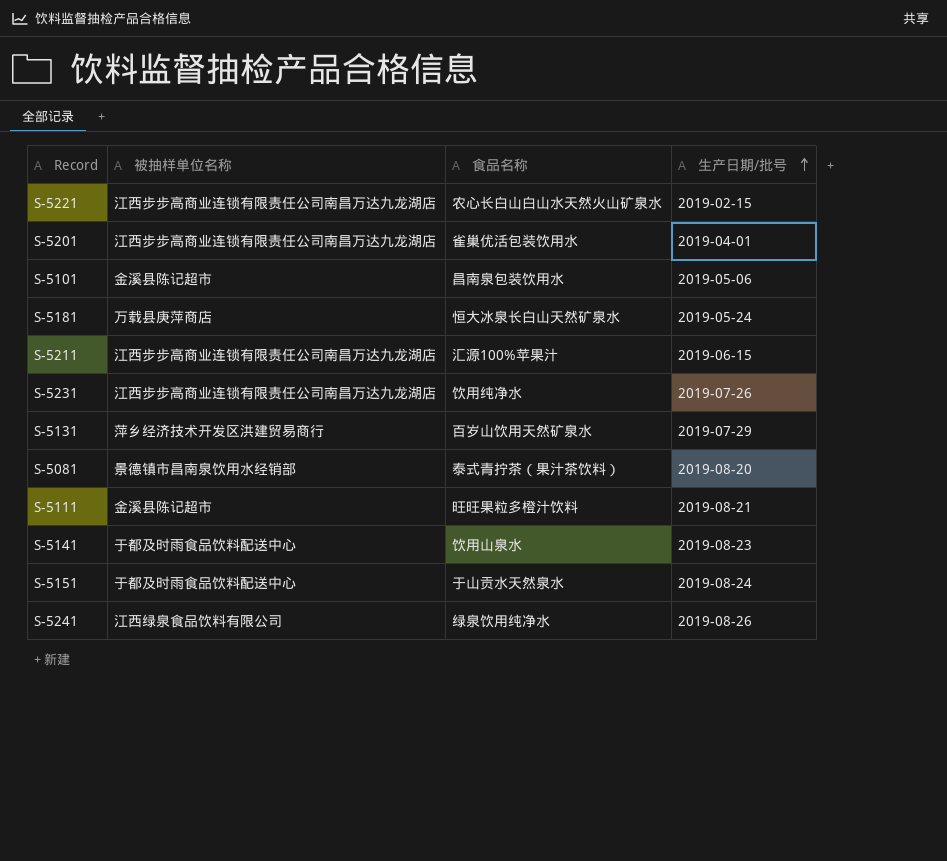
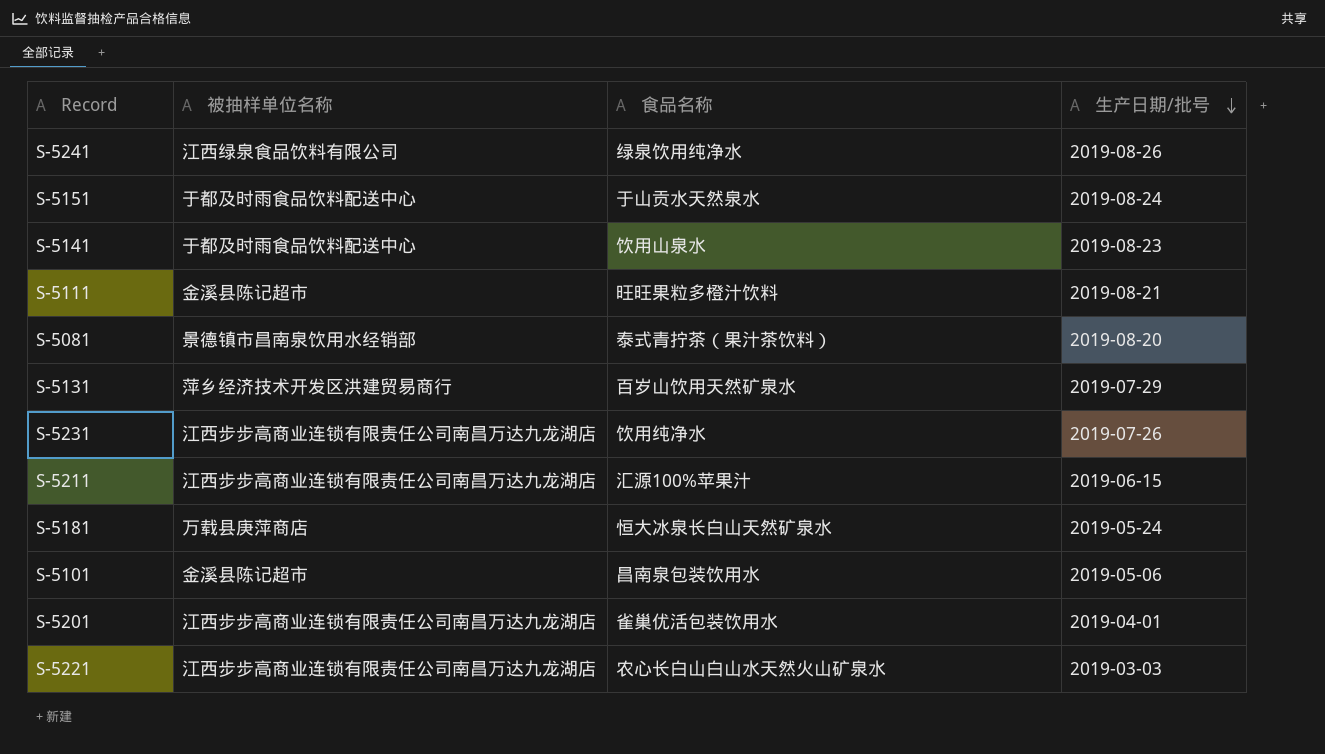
row order: 生产日期/批号 ascending -> 生产日期/批号 descending
S-5221 | 生产日期/批号: 2019-02-15 -> 2019-03-03

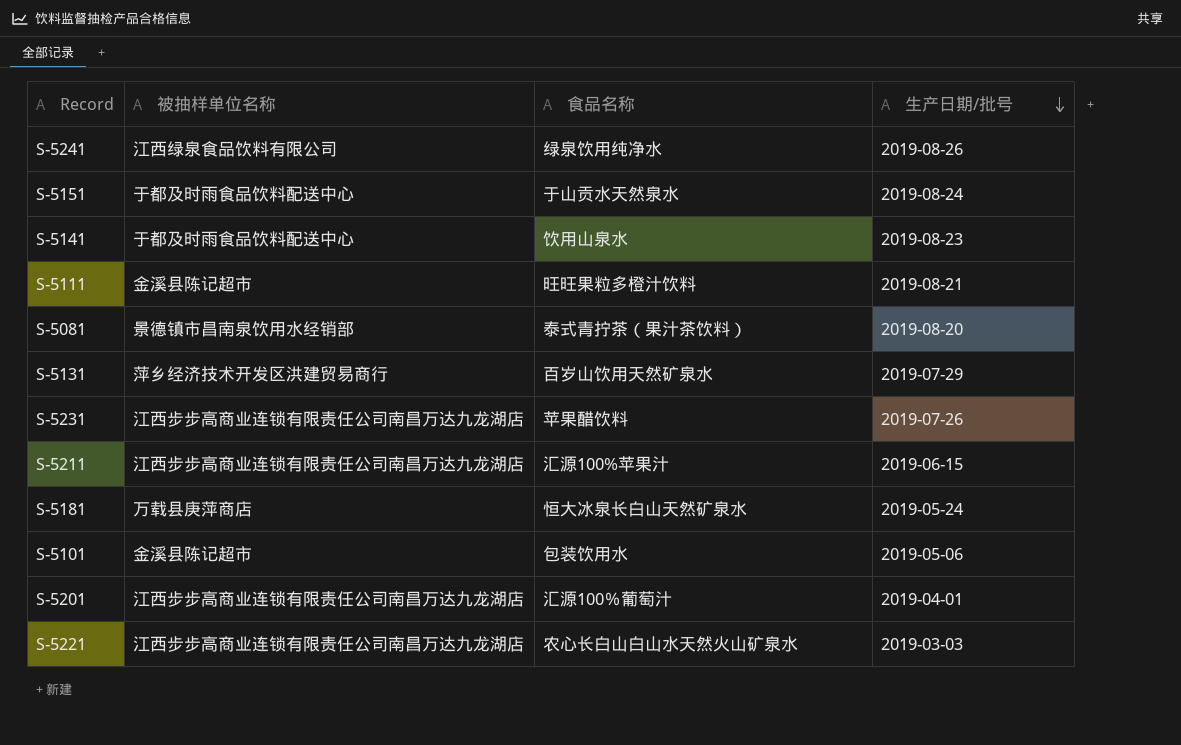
S-5231 | 食品名称: 饮用纯净水 -> 苹果醋饮料
S-5101 | 食品名称: 昌南泉包装饮用水 -> 包装饮用水
S-5201 | 食品名称: 雀巢优活包装饮用水 -> 汇源100％葡萄汁

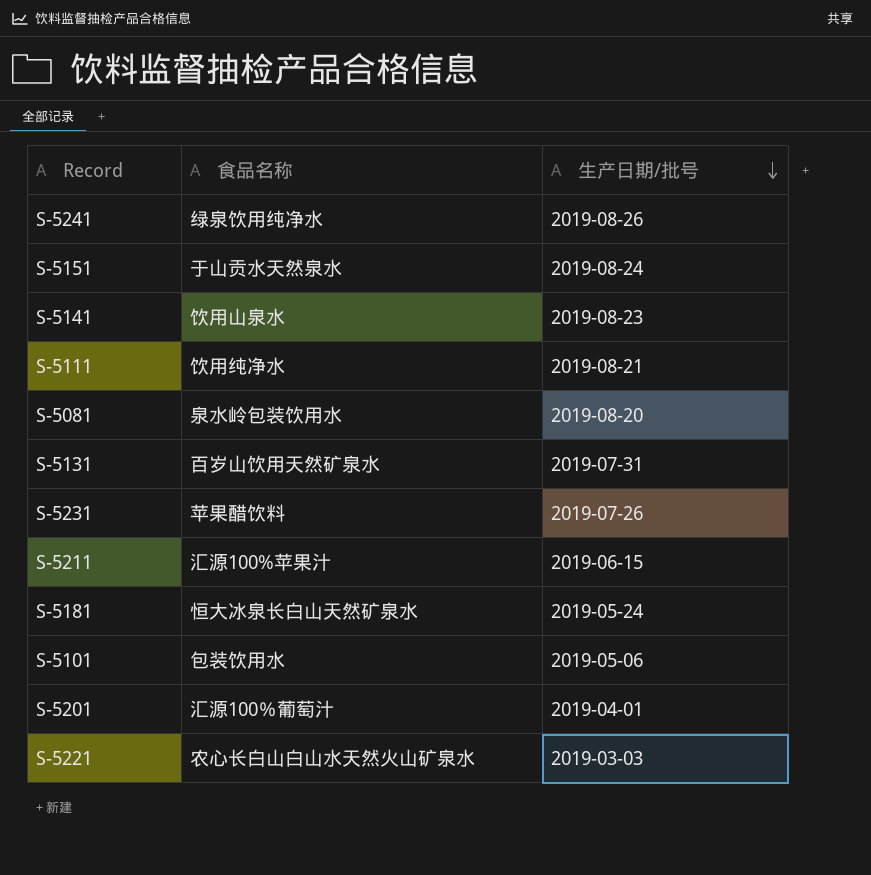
column 被抽样单位名称 | position: 2 -> none
S-5111 | 食品名称: 旺旺果粒多橙汁饮料 -> 饮用纯净水
S-5081 | 食品名称: 泰式青拧茶（果汁茶饮料） -> 泉水岭包装饮用水
S-5131 | 生产日期/批号: 2019-07-29 -> 2019-07-31

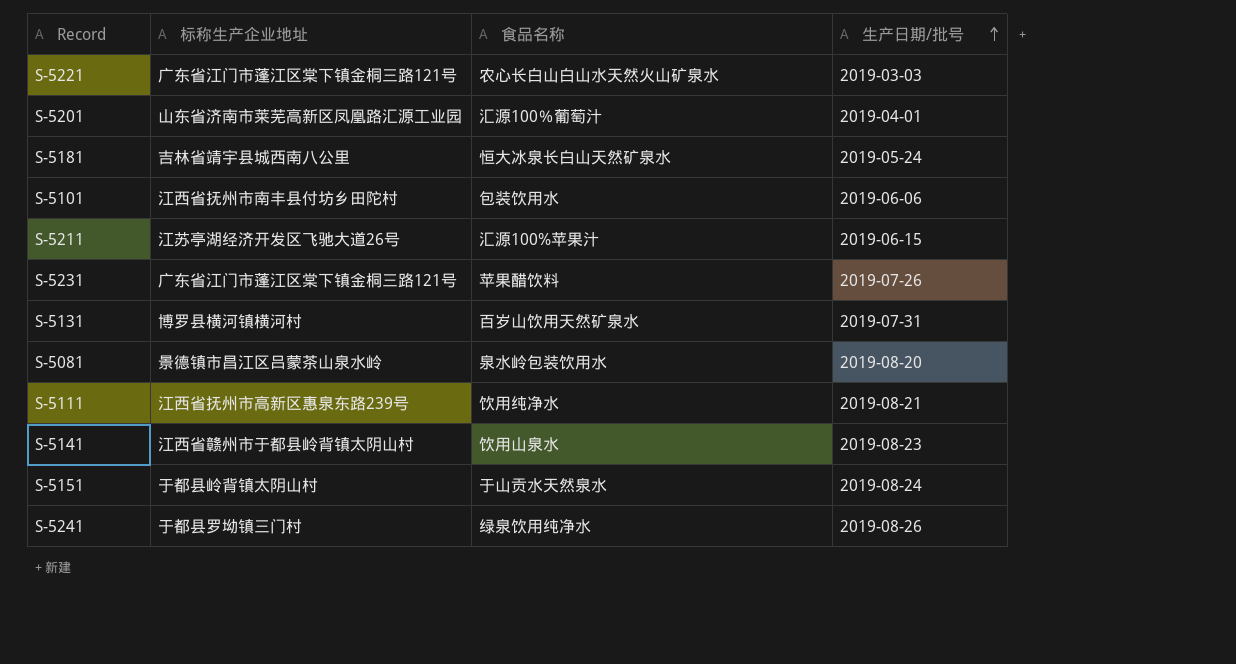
row order: 生产日期/批号 descending -> 生产日期/批号 ascending
column 标称生产企业地址 | position: none -> 2
S-5101 | 生产日期/批号: 2019-05-06 -> 2019-06-06

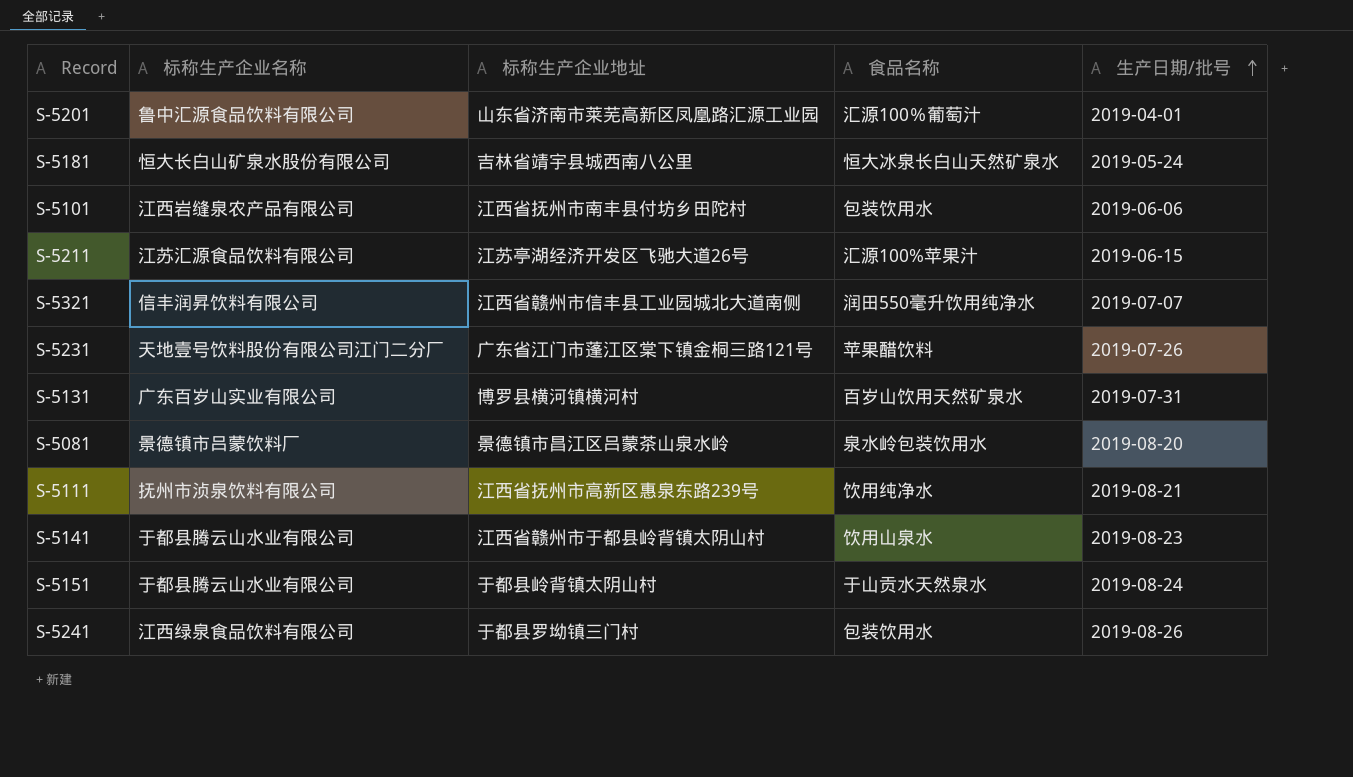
column 标称生产企业名称 | position: none -> 2
row S-5221: 广东省江门市蓬江区棠下镇金桐三路121号 | 农心长白山白山水天然火山矿泉水 | 2019-03-03 -> none
row S-5321: none -> 信丰润昇饮料有限公司 | 江西省赣州市信丰县工业园城北大道南侧 | 润田550毫升饮用纯净水 | 2019-07-07
S-5241 | 食品名称: 绿泉饮用纯净水 -> 包装饮用水

